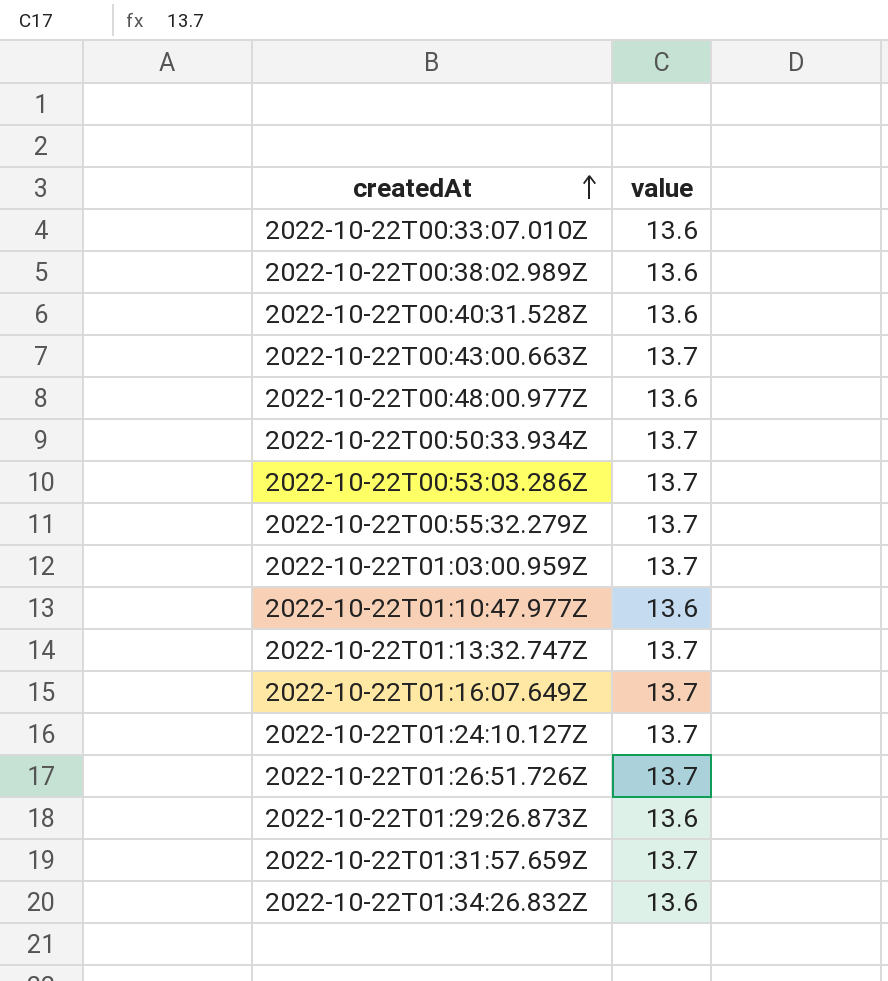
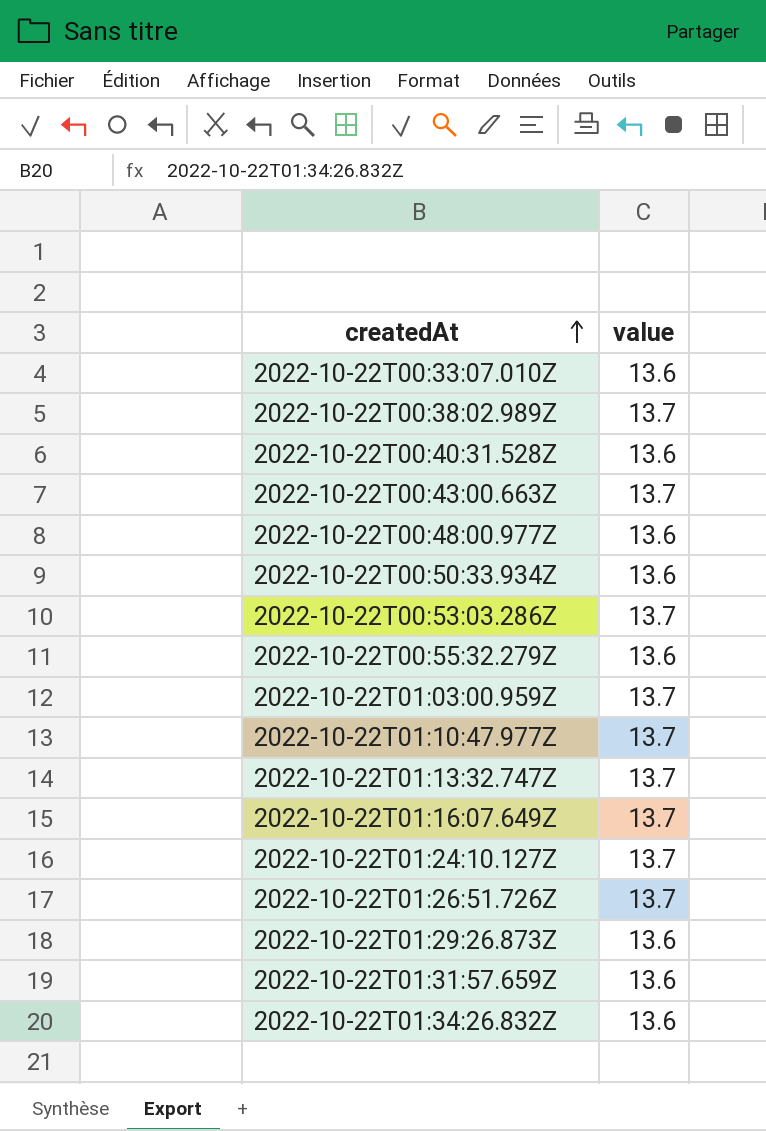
2022-10-22T00:38:02.989Z | value: 13.6 -> 13.7
2022-10-22T00:50:33.934Z | value: 13.7 -> 13.6
2022-10-22T00:55:32.279Z | value: 13.7 -> 13.6
2022-10-22T01:10:47.977Z | value: 13.6 -> 13.7
2022-10-22T01:31:57.659Z | value: 13.7 -> 13.6

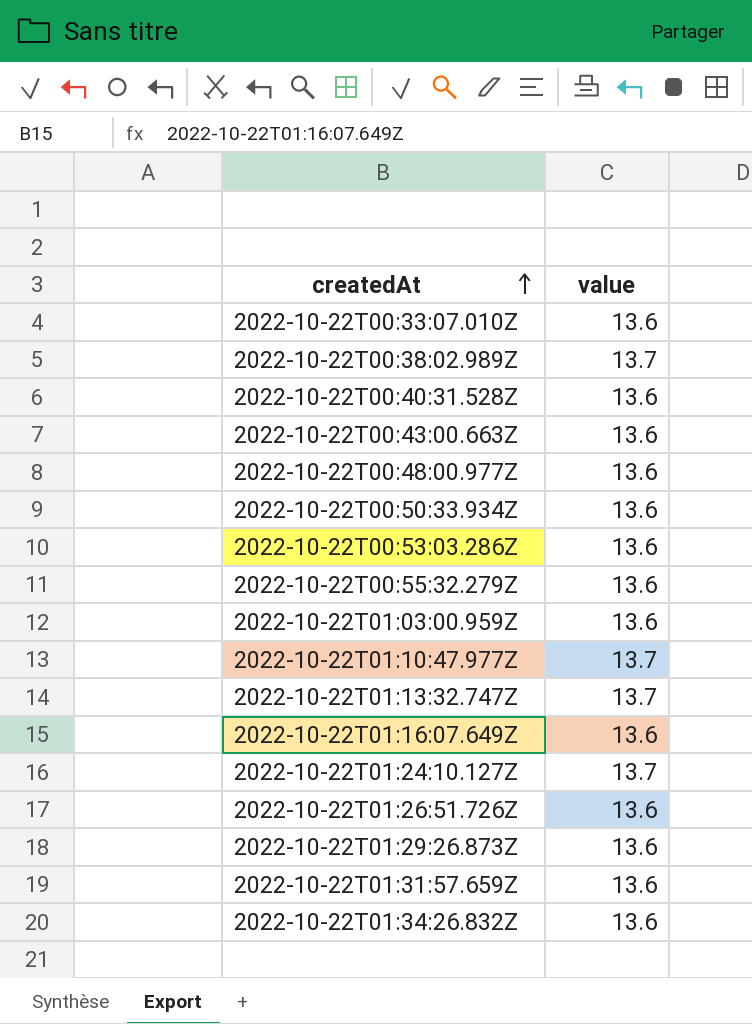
2022-10-22T00:43:00.663Z | value: 13.7 -> 13.6
2022-10-22T00:53:03.286Z | value: 13.7 -> 13.6
2022-10-22T01:03:00.959Z | value: 13.7 -> 13.6
2022-10-22T01:16:07.649Z | value: 13.7 -> 13.6
2022-10-22T01:26:51.726Z | value: 13.7 -> 13.6

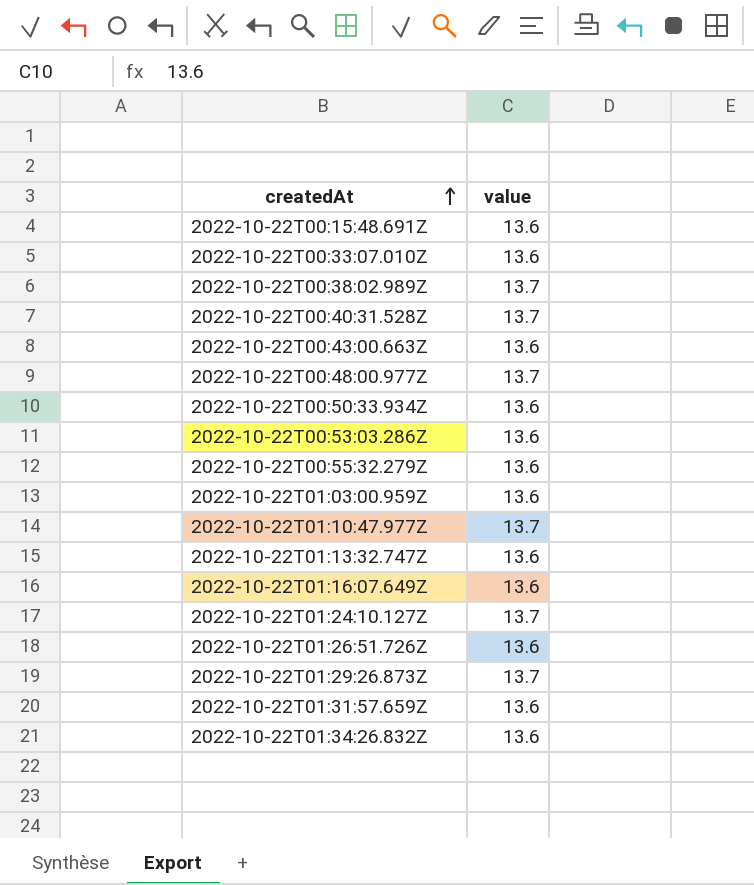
row 2022-10-22T00:15:48.691Z: none -> 13.6
2022-10-22T00:40:31.528Z | value: 13.6 -> 13.7
2022-10-22T00:48:00.977Z | value: 13.6 -> 13.7
2022-10-22T01:13:32.747Z | value: 13.7 -> 13.6
2022-10-22T01:29:26.873Z | value: 13.6 -> 13.7

